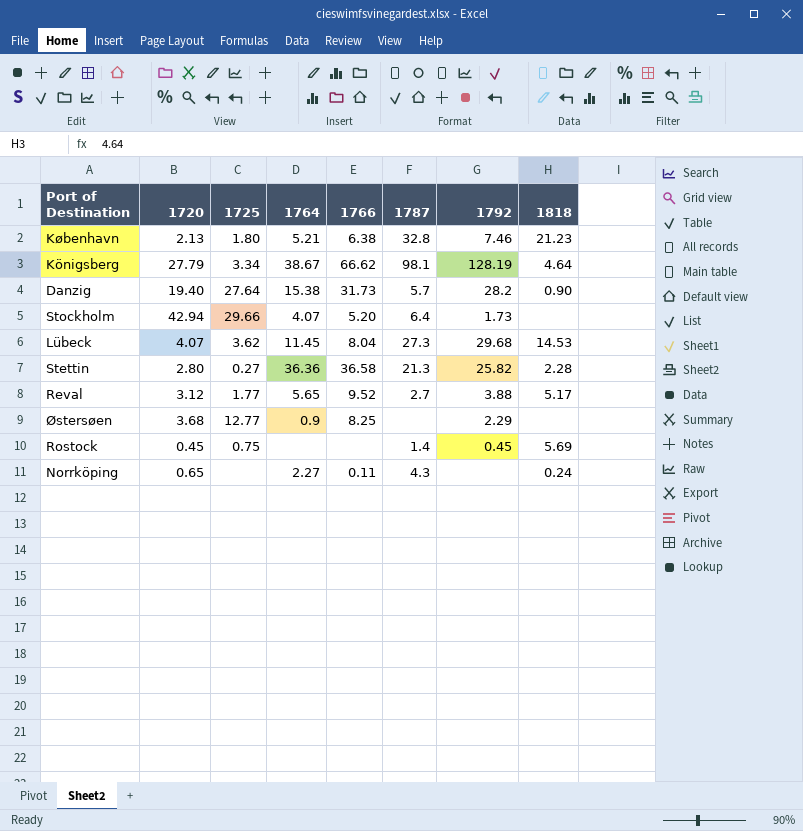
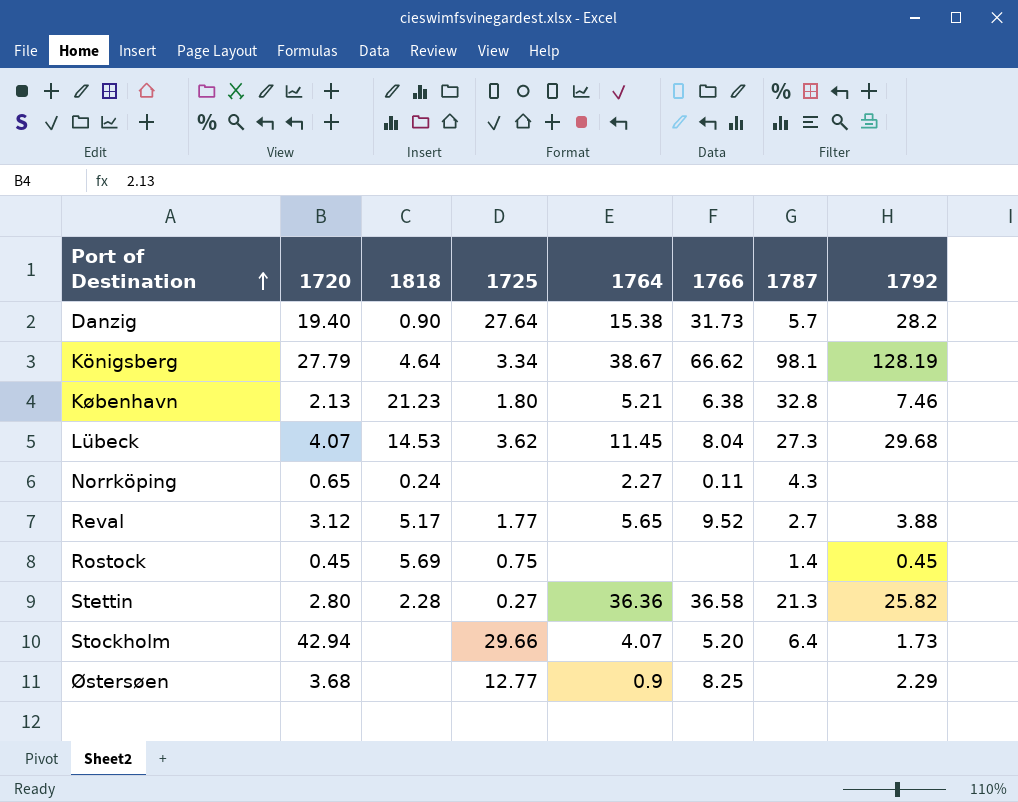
row order: none -> Port of Destination ascending
column 1818 | position: 8 -> 3

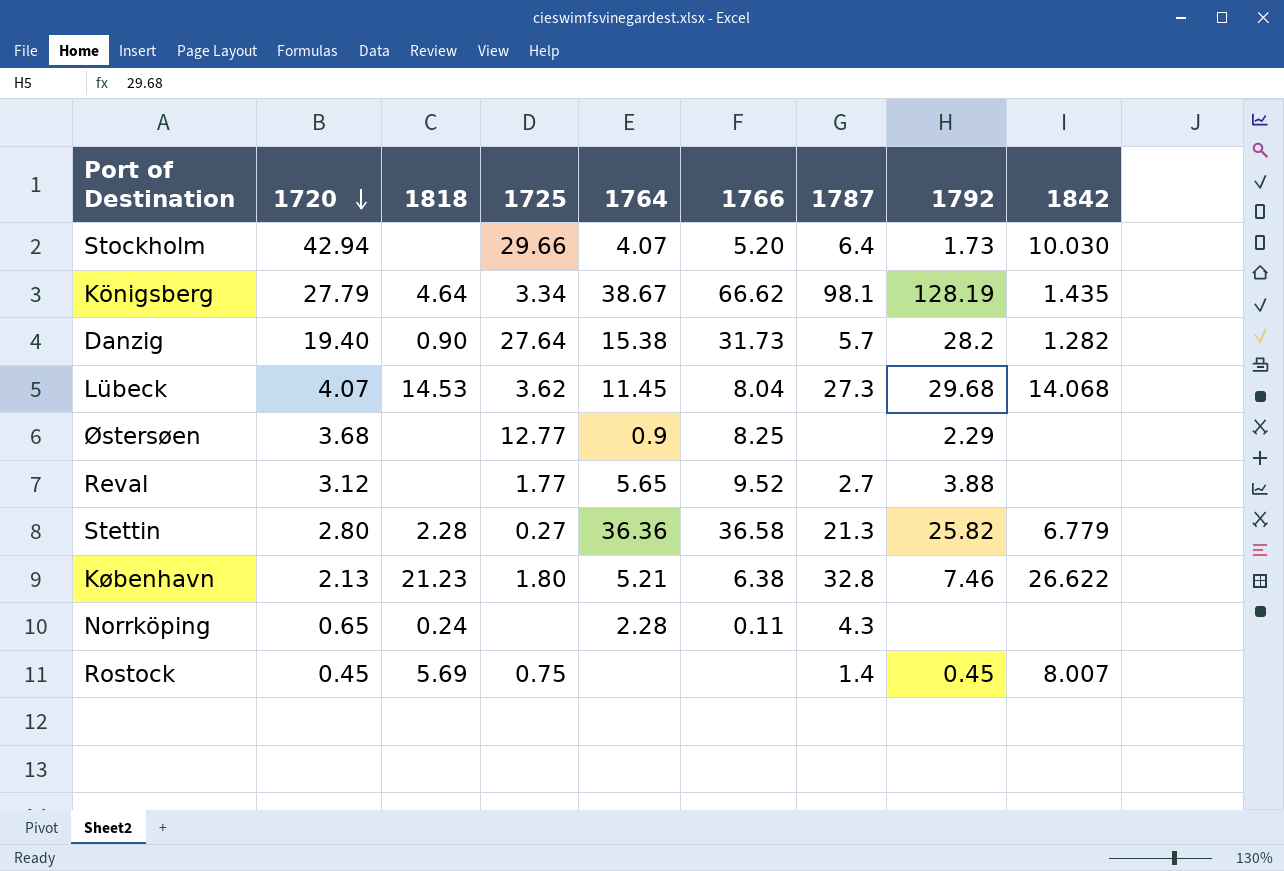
row order: Port of Destination ascending -> 1720 descending
column 1842 | position: none -> 9
Reval | 1818: 5.17 -> none
Norrköping | 1764: 2.27 -> 2.28

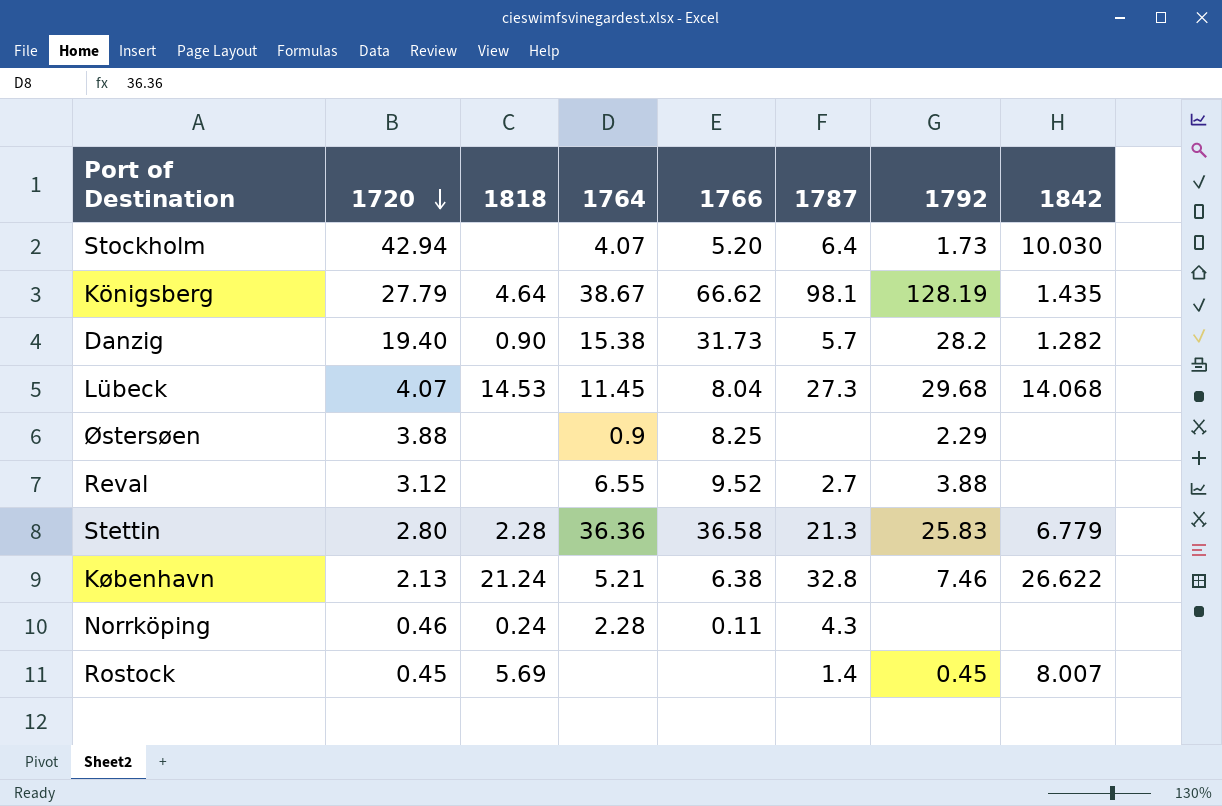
column 1725 | position: 4 -> none
Østersøen | 1720: 3.68 -> 3.88
Reval | 1764: 5.65 -> 6.55
Stettin | 1792: 25.82 -> 25.83
København | 1818: 21.23 -> 21.24
Norrköping | 1720: 0.65 -> 0.46

